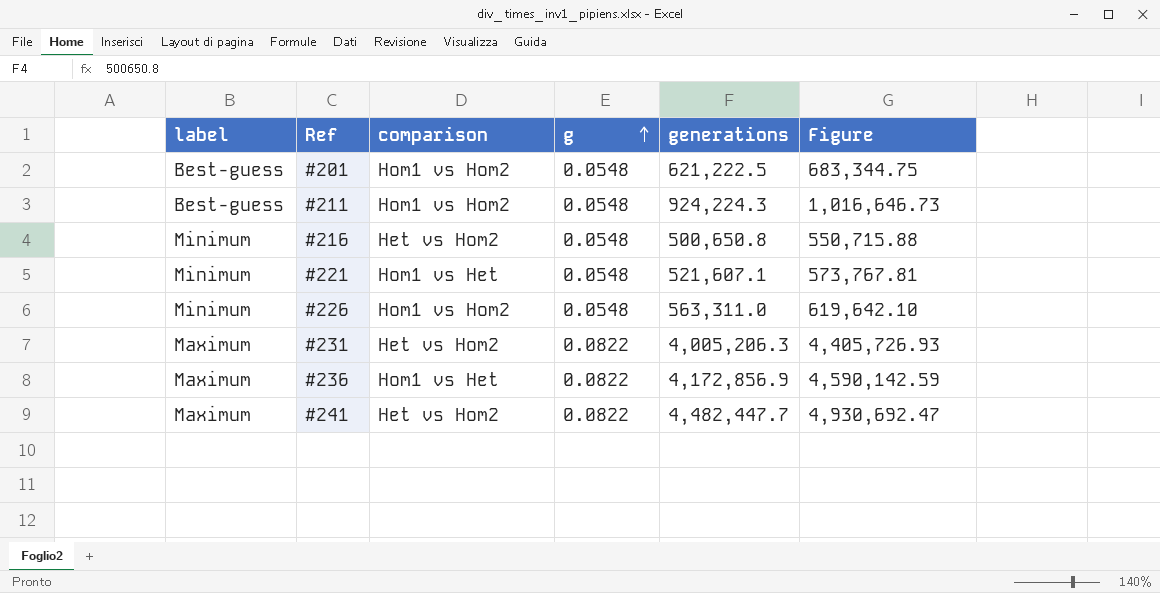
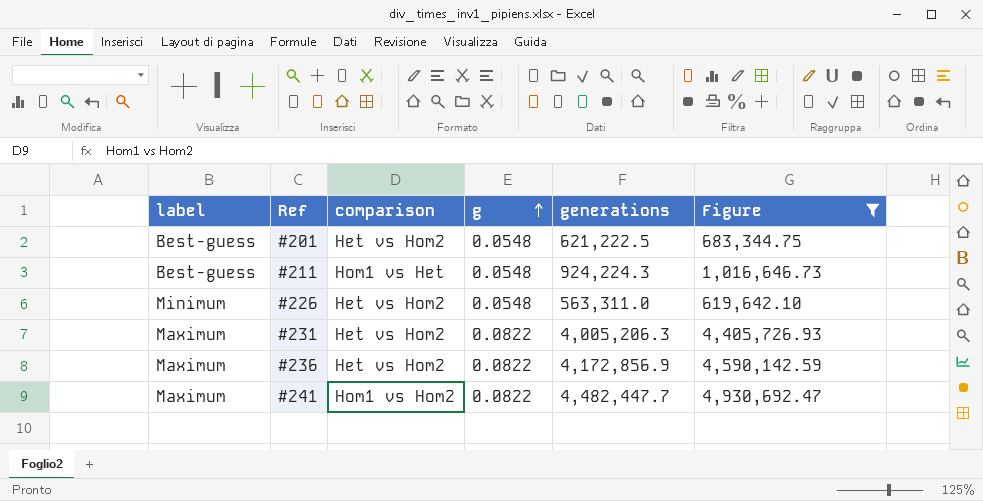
filter: none -> Figure >= 619,642.10
#201 | comparison: Hom1 vs Hom2 -> Het vs Hom2
#211 | comparison: Hom1 vs Hom2 -> Hom1 vs Het
#226 | comparison: Hom1 vs Hom2 -> Het vs Hom2
#236 | comparison: Hom1 vs Het -> Het vs Hom2
#241 | comparison: Het vs Hom2 -> Hom1 vs Hom2

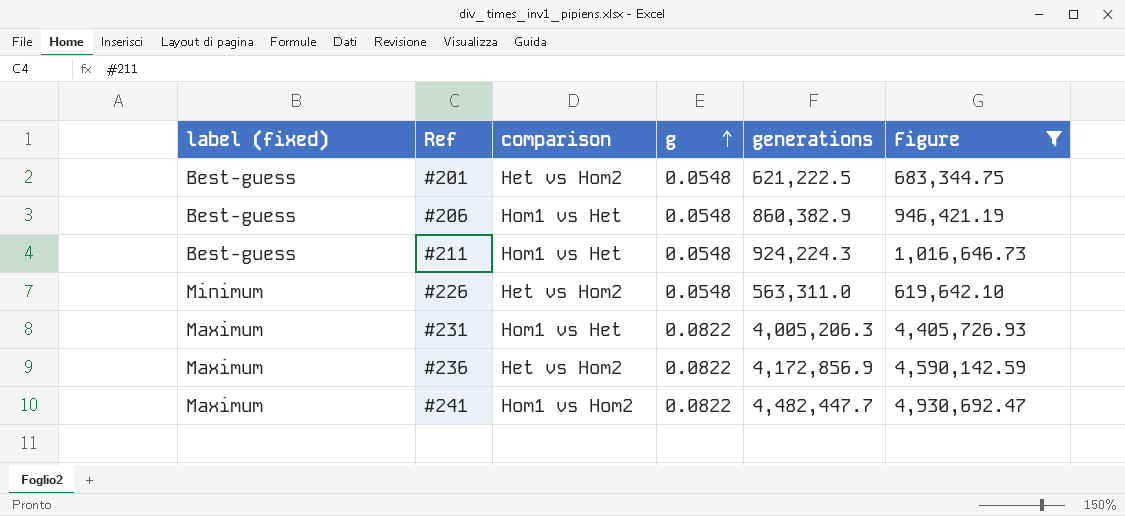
column name: label -> label (fixed)
row #206: none -> Best-guess | Hom1 vs Het | 0.0548 | 860,382.9 | 946,421.19
#231 | comparison: Het vs Hom2 -> Hom1 vs Het

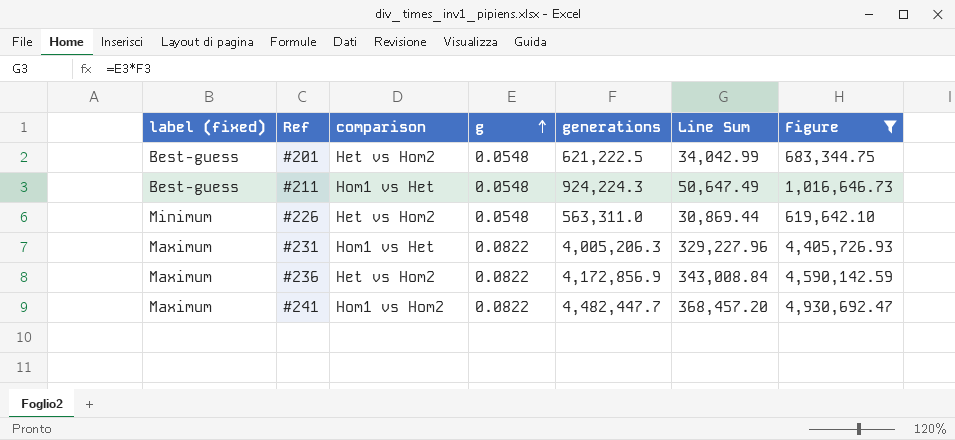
column Line Sum | formula: none -> [g] * [generations]
row #206: Best-guess | Hom1 vs Het | 0.0548 | 860,382.9 | 946,421.19 -> none

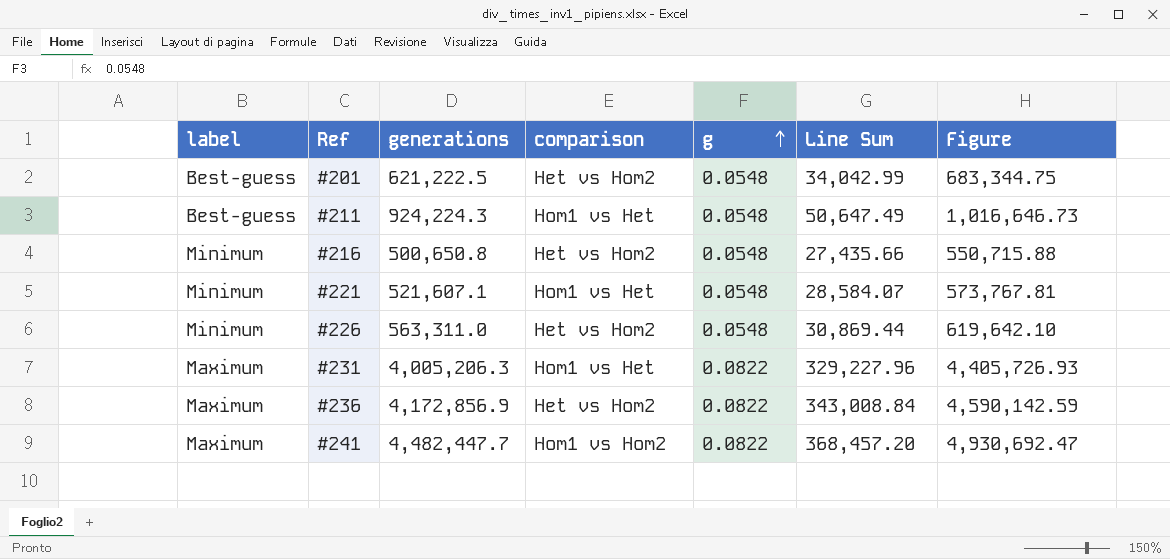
filter: Figure >= 619,642.10 -> none
column name: label (fixed) -> label
column generations | position: 5 -> 3

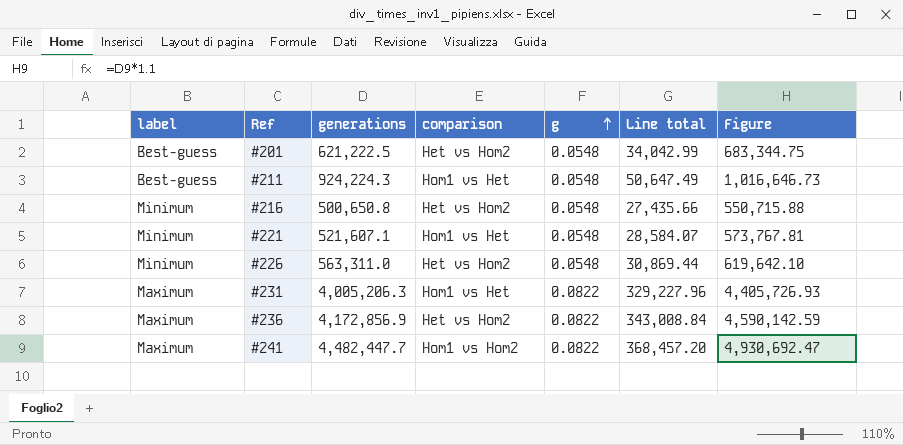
column name: Line Sum -> Line total

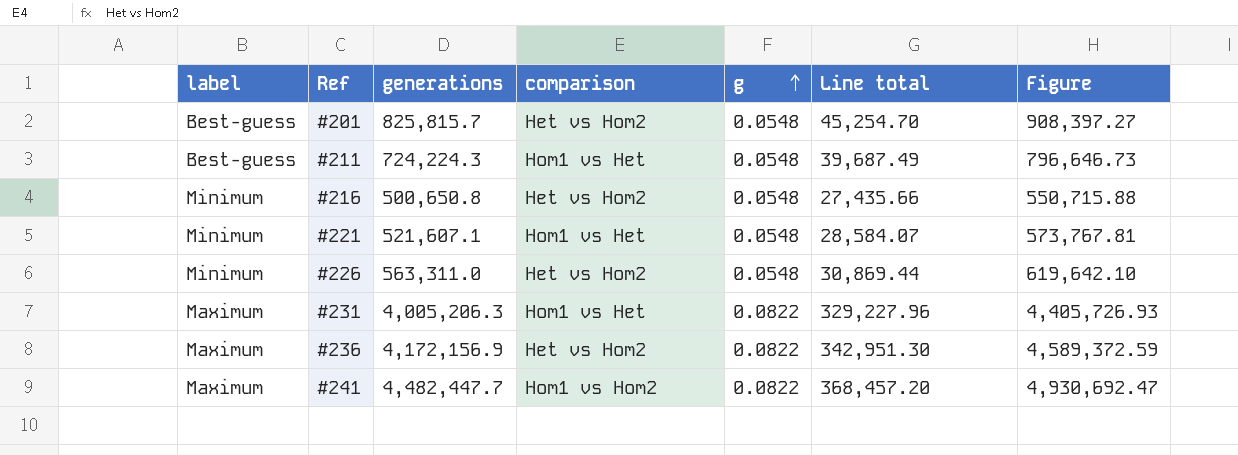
#201 | generations: 621,222.5 -> 825,815.7
#201 | Line total: 34,042.99 -> 45,254.70
#201 | Figure: 683,344.75 -> 908,397.27
#211 | generations: 924,224.3 -> 724,224.3
#211 | Line total: 50,647.49 -> 39,687.49
#211 | Figure: 1,016,646.73 -> 796,646.73
#236 | generations: 4,172,856.9 -> 4,172,156.9
#236 | Line total: 343,008.84 -> 342,951.30
#236 | Figure: 4,590,142.59 -> 4,589,372.59

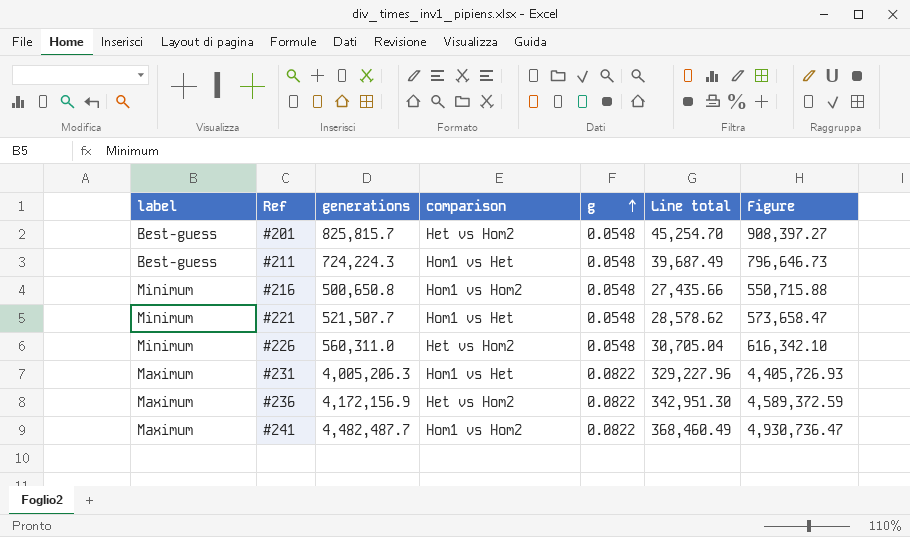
#216 | comparison: Het vs Hom2 -> Hom1 vs Hom2
#221 | generations: 521,607.1 -> 521,507.7
#221 | Line total: 28,584.07 -> 28,578.62
#221 | Figure: 573,767.81 -> 573,658.47
#226 | generations: 563,311.0 -> 560,311.0
#226 | Line total: 30,869.44 -> 30,705.04
#226 | Figure: 619,642.10 -> 616,342.10
#241 | generations: 4,482,447.7 -> 4,482,487.7
#241 | Line total: 368,457.20 -> 368,460.49
#241 | Figure: 4,930,692.47 -> 4,930,736.47

